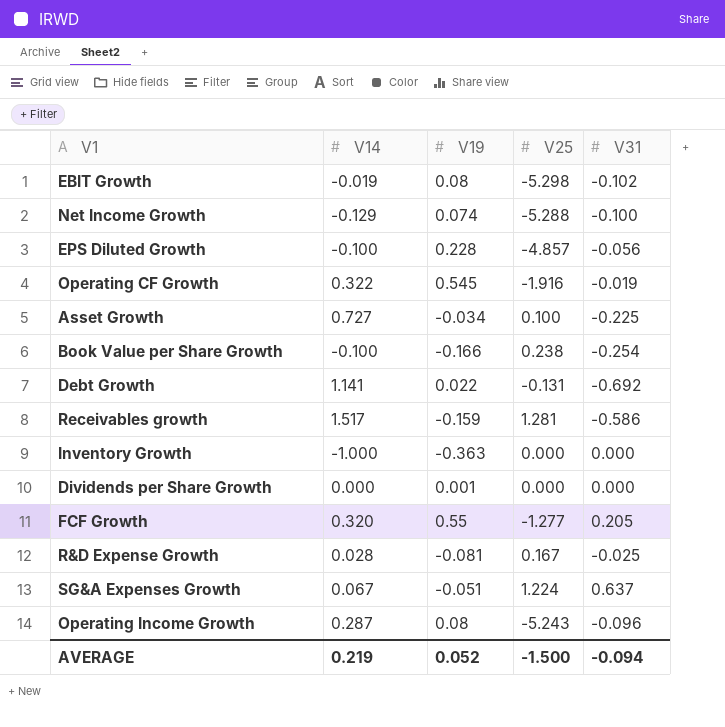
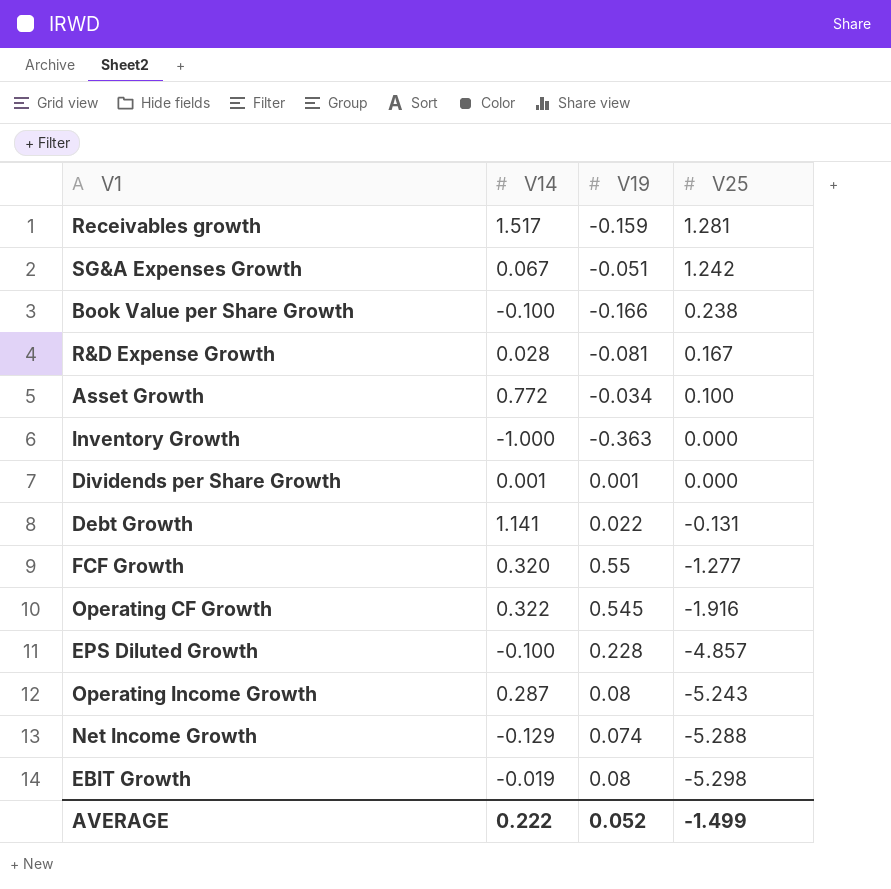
row order: none -> V25 descending
column V31 | position: 5 -> none
SG&A Expenses Growth | V25: 1.224 -> 1.242
Asset Growth | V14: 0.727 -> 0.772
Dividends per Share Growth | V14: 0.000 -> 0.001
AVERAGE | V14: 0.219 -> 0.222
AVERAGE | V25: -1.500 -> -1.499

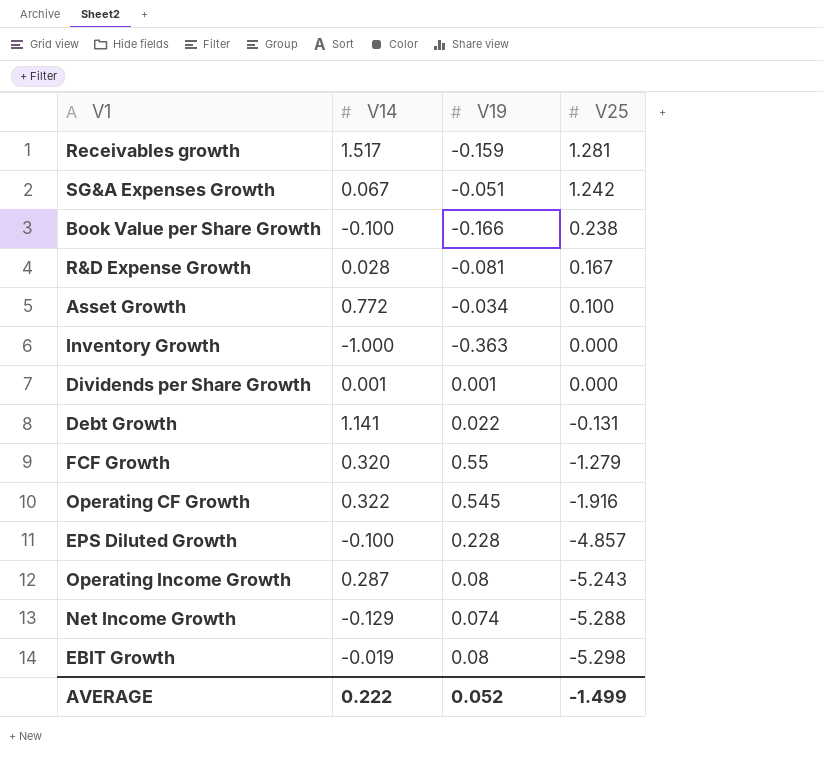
FCF Growth | V25: -1.277 -> -1.279

